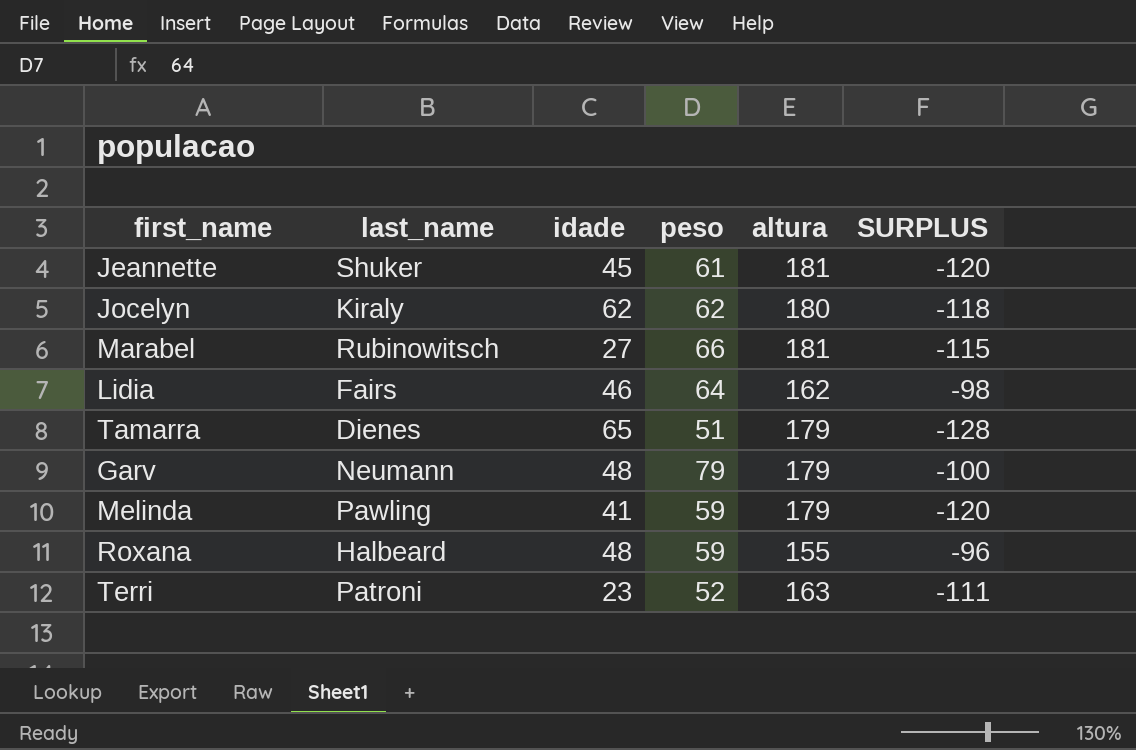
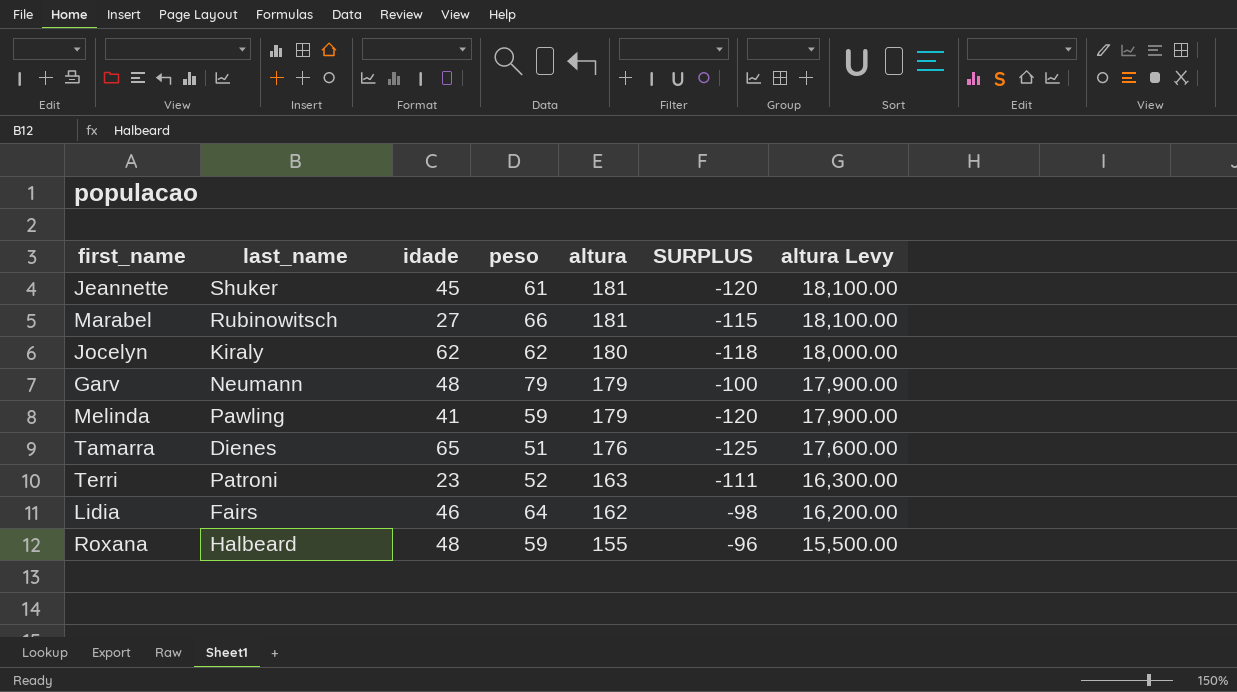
row order: none -> altura descending
column altura Levy | formula: none -> [altura] * 100
Tamarra | altura: 179 -> 176
Tamarra | SURPLUS: -128 -> -125

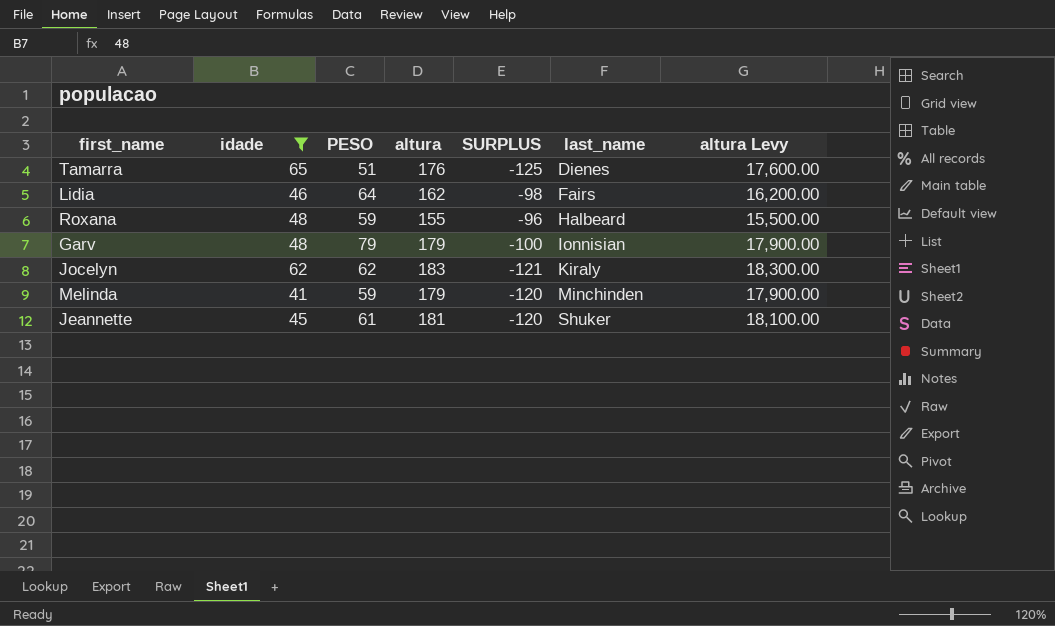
filter: none -> idade >= 41
row order: altura descending -> last_name ascending
column name: peso -> PESO
column last_name | position: 2 -> 6
Garv | last_name: Neumann -> Ionnisian
Jocelyn | altura: 180 -> 183
Jocelyn | SURPLUS: -118 -> -121
Jocelyn | altura Levy: 18,000.00 -> 18,300.00
Melinda | last_name: Pawling -> Minchinden

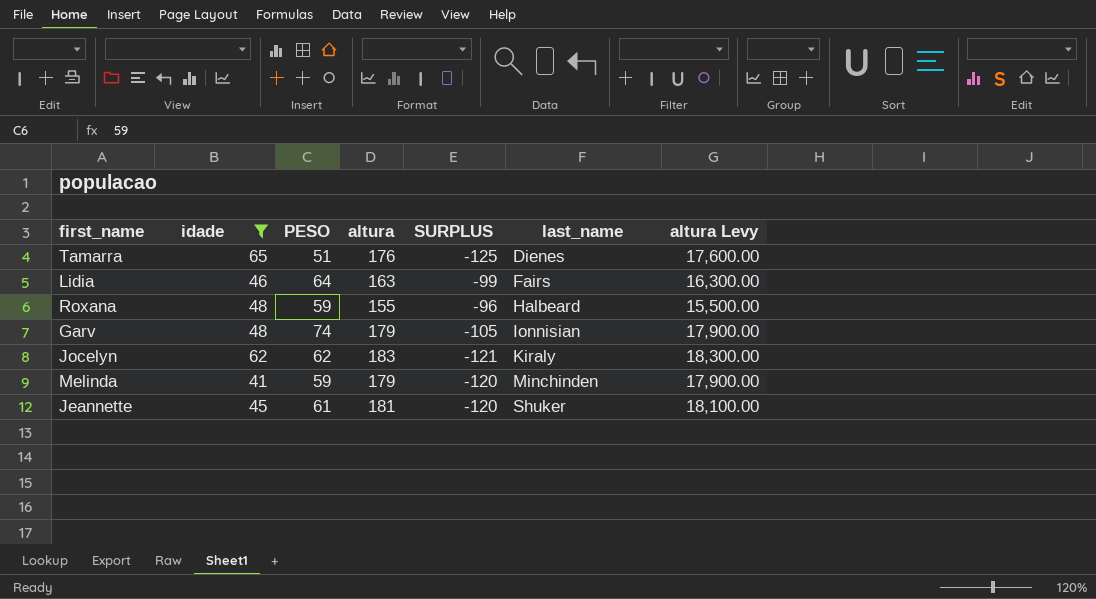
Lidia | altura: 162 -> 163
Lidia | SURPLUS: -98 -> -99
Lidia | altura Levy: 16,200.00 -> 16,300.00
Garv | PESO: 79 -> 74
Garv | SURPLUS: -100 -> -105

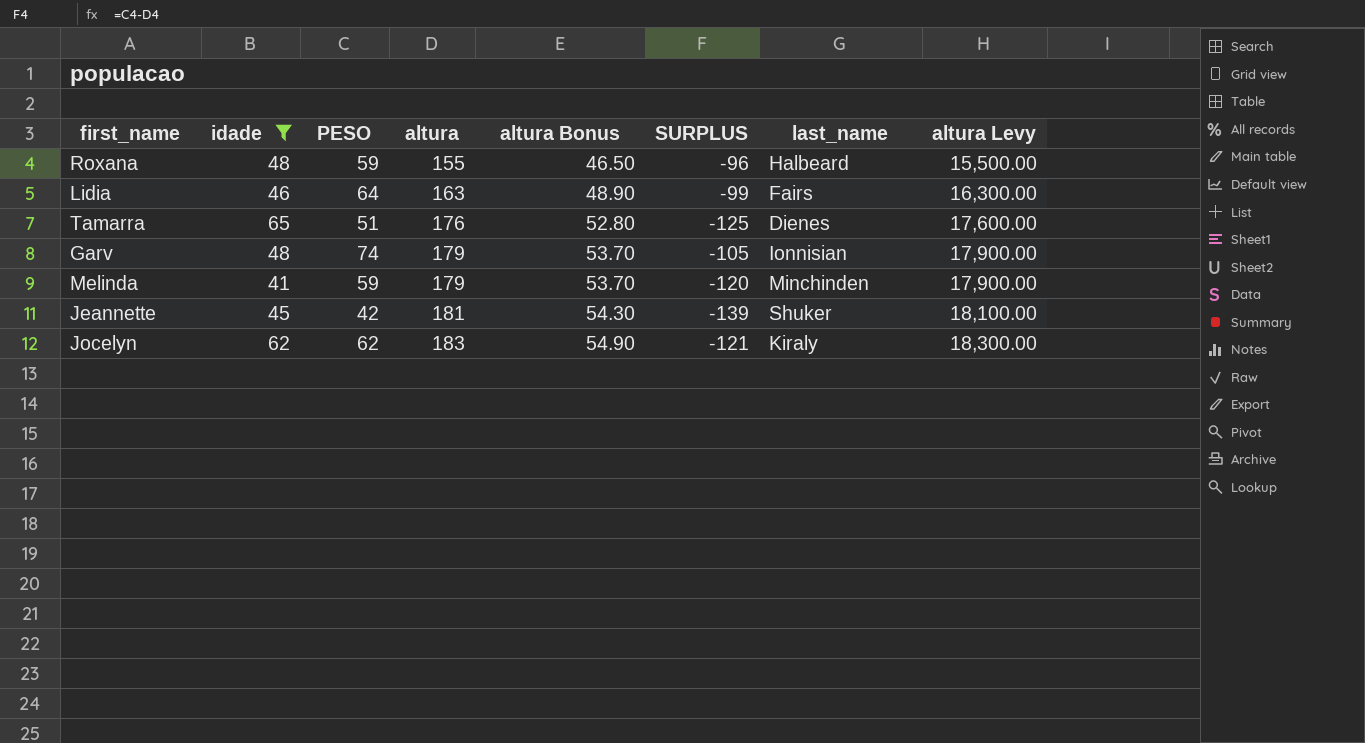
row order: last_name ascending -> altura ascending
column altura Bonus | formula: none -> [altura] * 0.3
Jeannette | PESO: 61 -> 42
Jeannette | SURPLUS: -120 -> -139

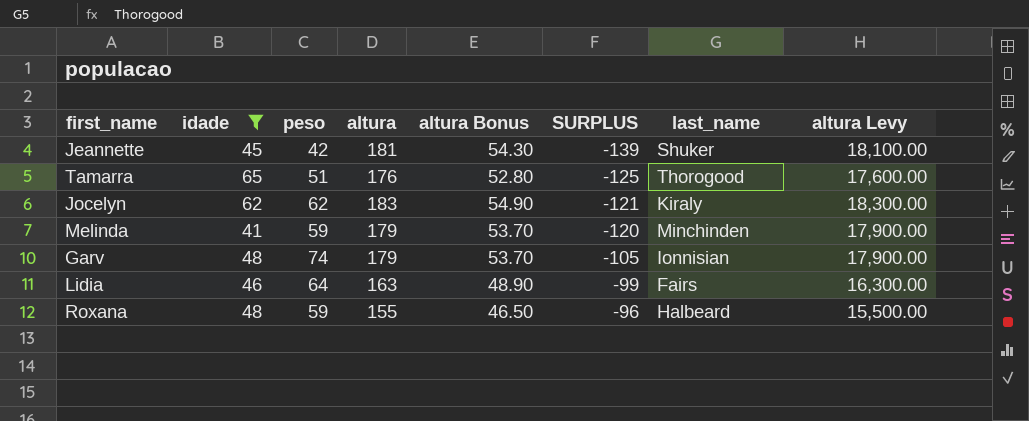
row order: altura ascending -> SURPLUS ascending
column name: PESO -> peso
Tamarra | last_name: Dienes -> Thorogood

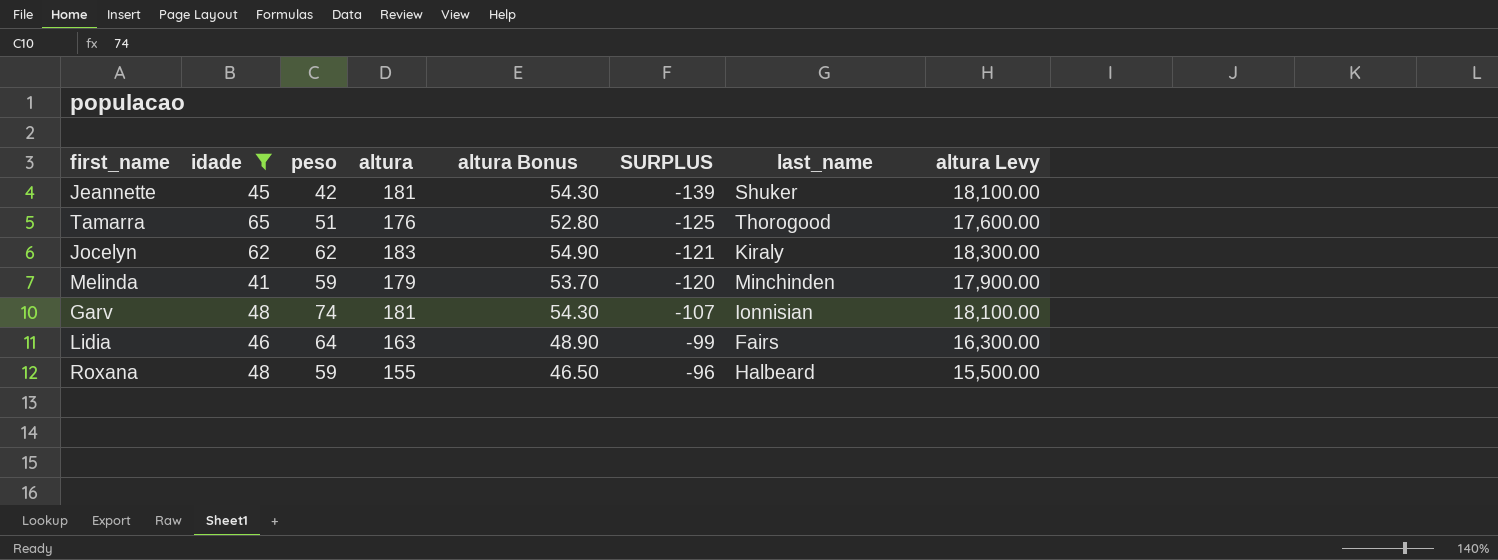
Garv | altura: 179 -> 181
Garv | altura Bonus: 53.70 -> 54.30
Garv | SURPLUS: -105 -> -107
Garv | altura Levy: 17,900.00 -> 18,100.00

